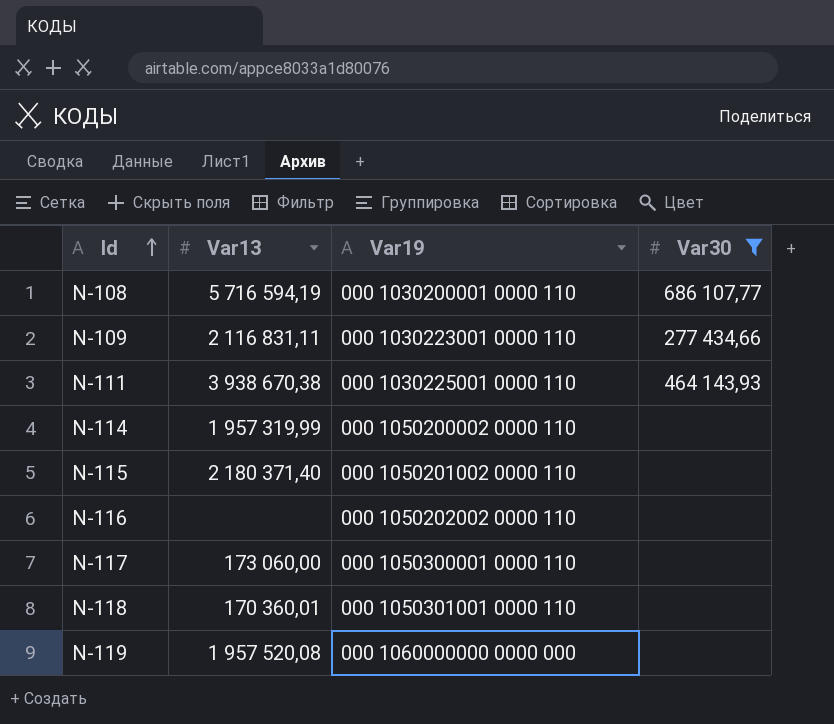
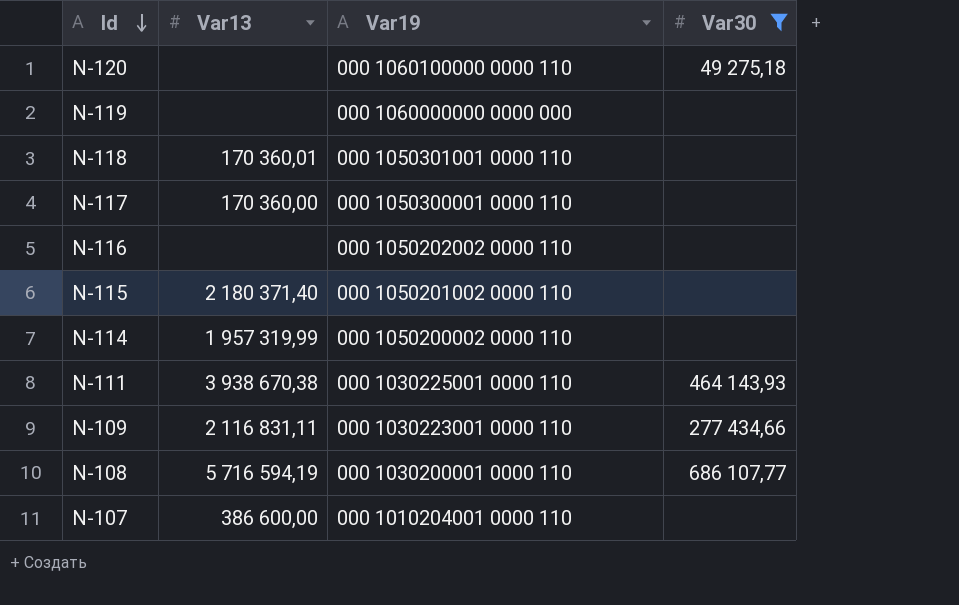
row order: Id ascending -> Id descending
row N-120: none -> none | 000 1060100000 0000 110 | 49 275,18
N-119 | Var13: 1 957 520,08 -> none
N-117 | Var13: 173 060,00 -> 170 360,00
row N-107: none -> 386 600,00 | 000 1010204001 0000 110 | none

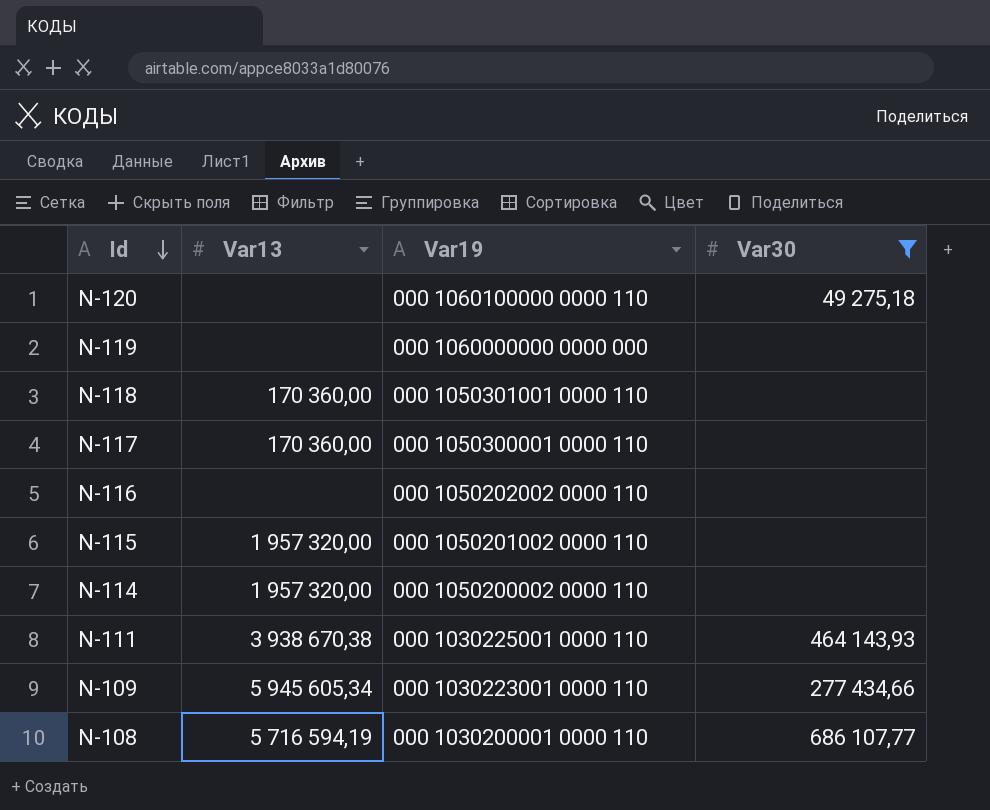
row N-107: 386 600,00 | 000 1010204001 0000 110 | none -> none
N-118 | Var13: 170 360,01 -> 170 360,00
N-115 | Var13: 2 180 371,40 -> 1 957 320,00
N-114 | Var13: 1 957 319,99 -> 1 957 320,00
N-109 | Var13: 2 116 831,11 -> 5 945 605,34

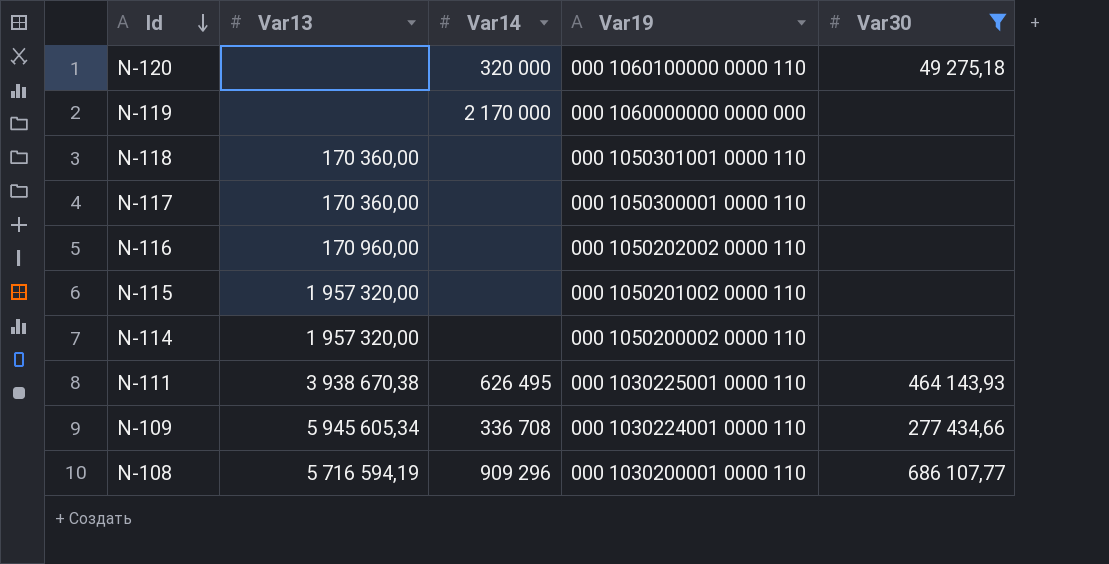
column Var14 | position: none -> 3
N-116 | Var13: none -> 170 960,00
N-109 | Var19: 000 1030223001 0000 110 -> 000 1030224001 0000 110

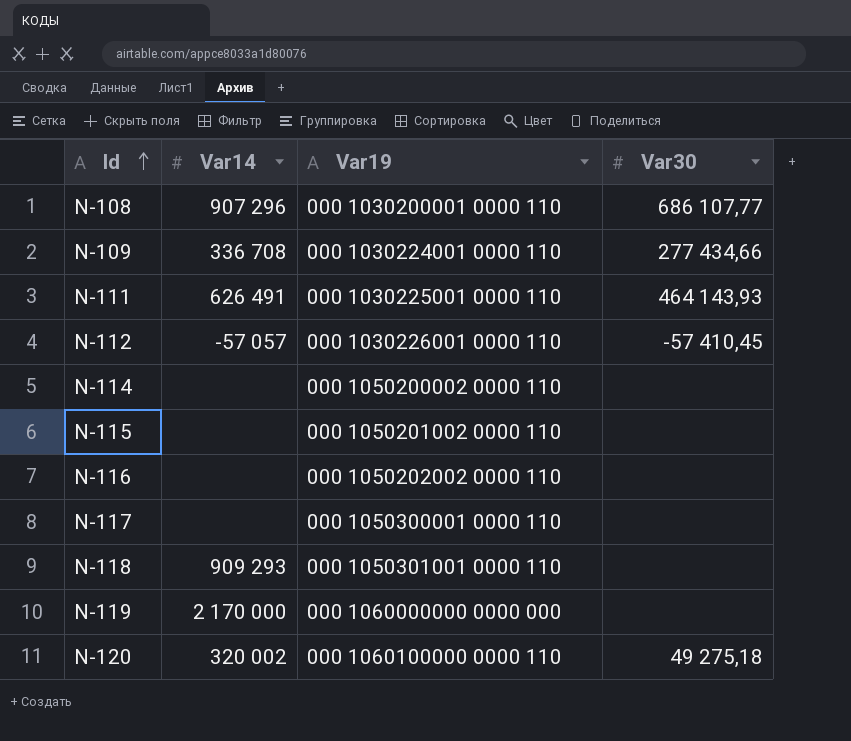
filter: Var30 != -57 410,45 -> none
row order: Id descending -> Id ascending
column Var13 | position: 2 -> none
N-108 | Var14: 909 296 -> 907 296
N-111 | Var14: 626 495 -> 626 491
N-118 | Var14: none -> 909 293
N-120 | Var14: 320 000 -> 320 002

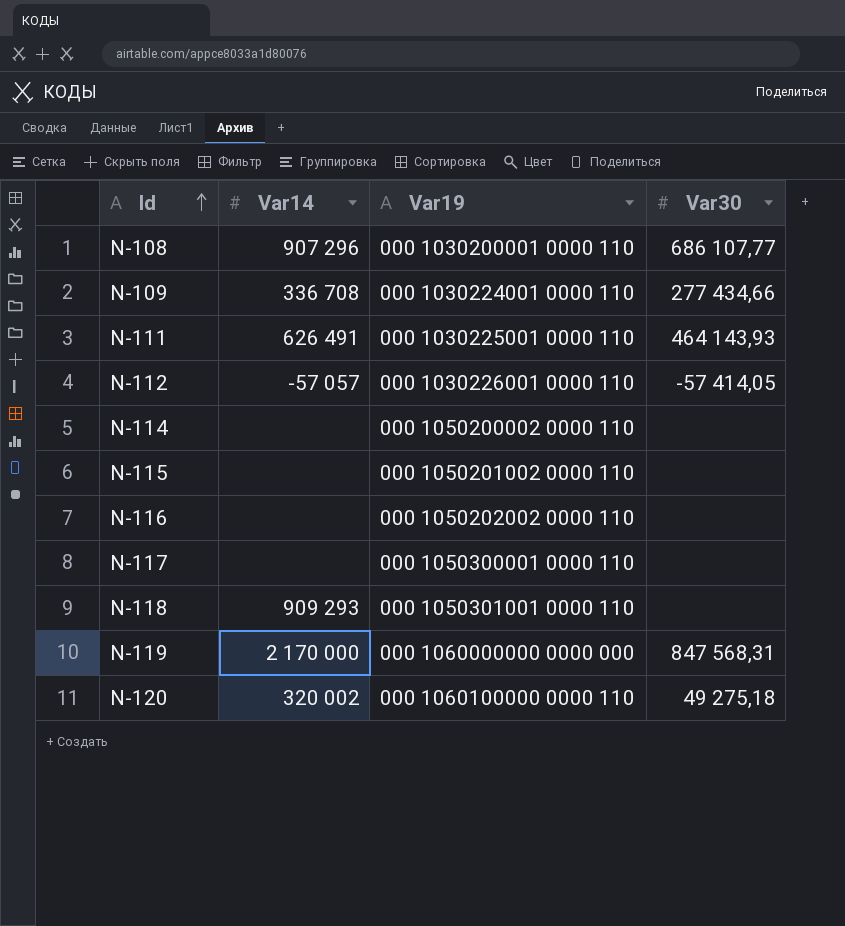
N-112 | Var30: -57 410,45 -> -57 414,05
N-119 | Var30: none -> 847 568,31

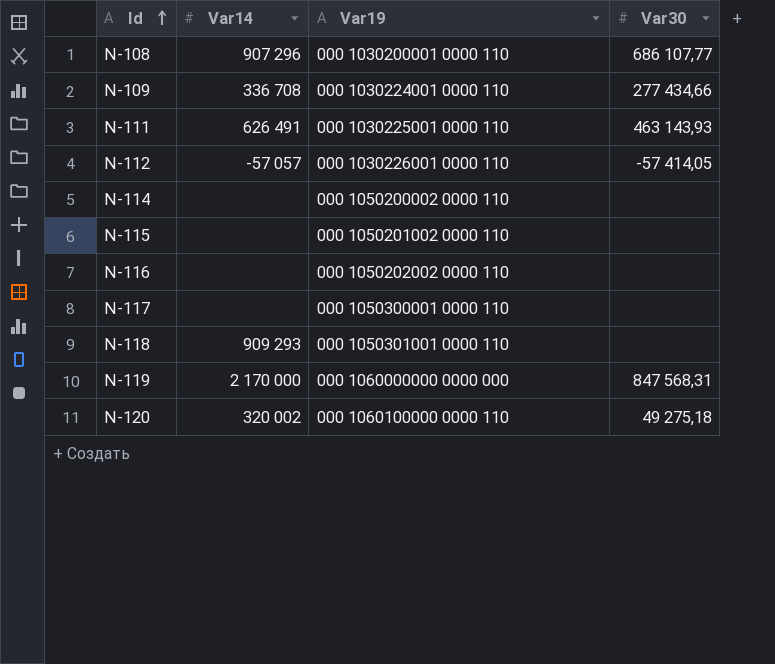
N-111 | Var30: 464 143,93 -> 463 143,93

